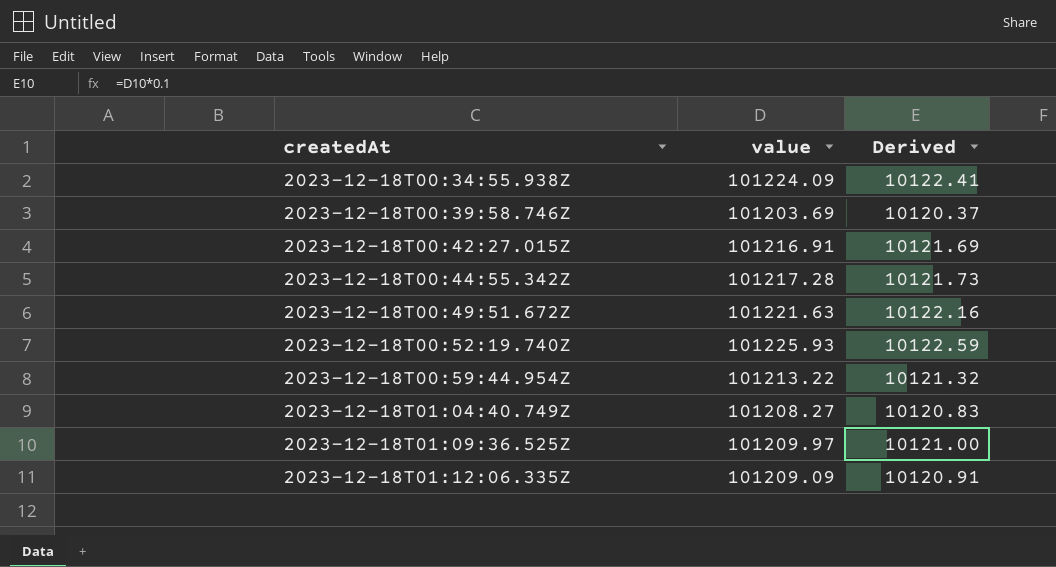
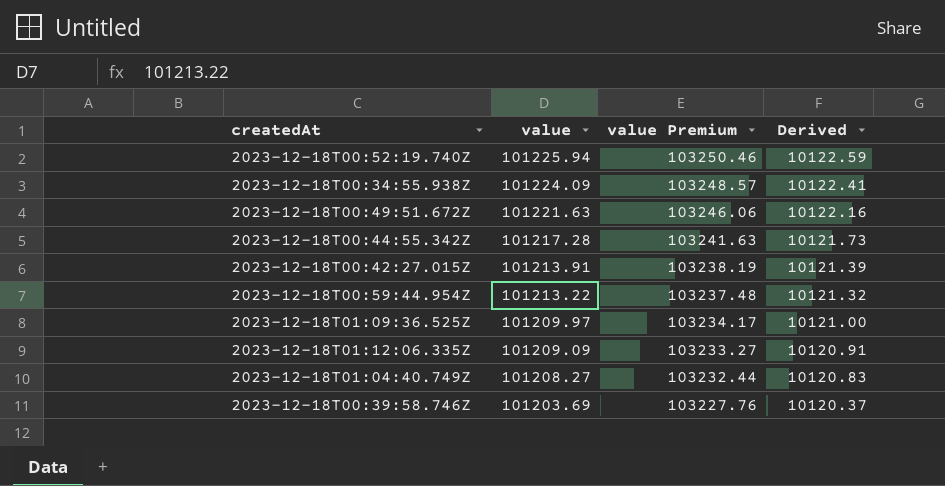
row order: createdAt ascending -> value descending
column value Premium | formula: none -> [value] * 1.02
2023-12-18T00:52:19.740Z | value: 101225.93 -> 101225.94
2023-12-18T00:42:27.015Z | value: 101216.91 -> 101213.91
2023-12-18T00:42:27.015Z | Derived: 10121.69 -> 10121.39

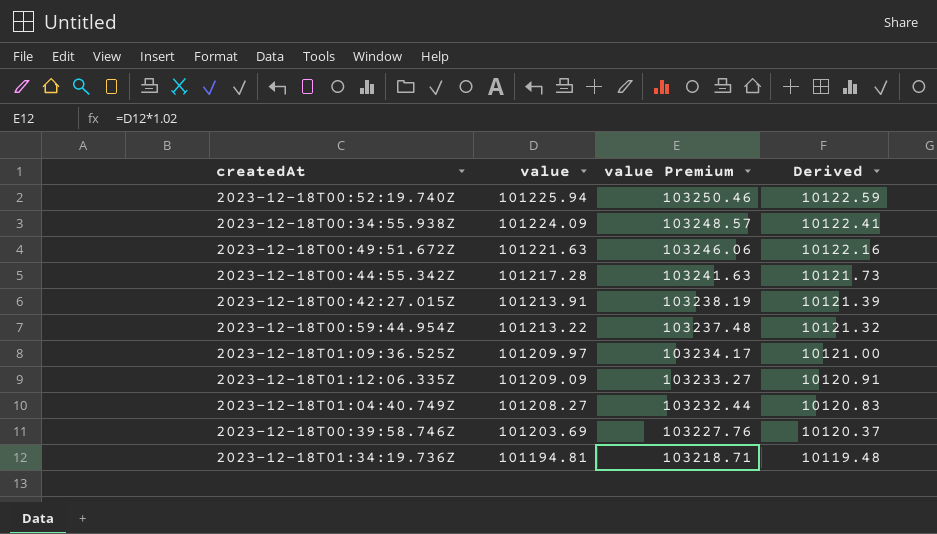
row 2023-12-18T01:34:19.736Z: none -> 101194.81 | 103218.71 | 10119.48

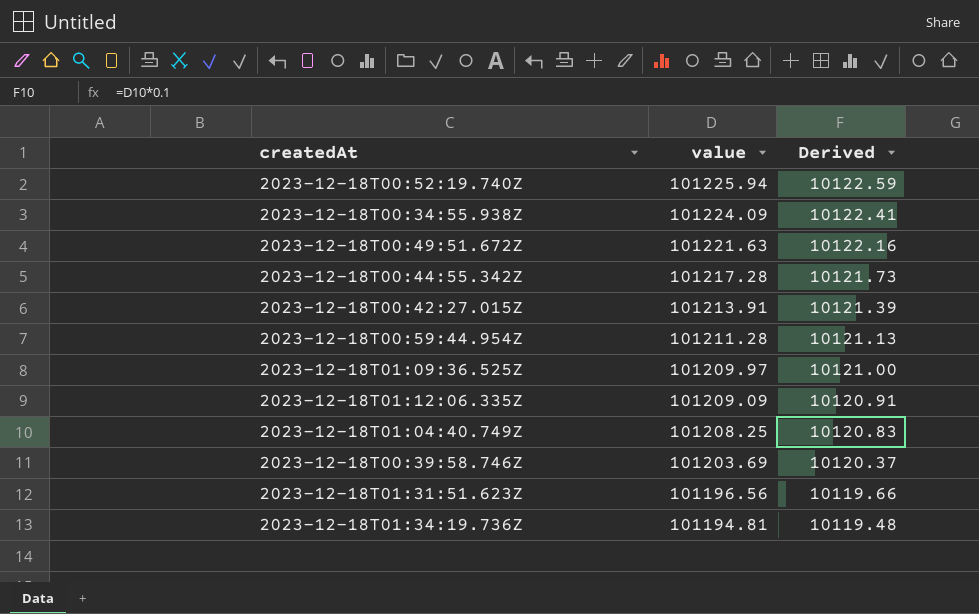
column value Premium | formula: [value] * 1.02 -> none
2023-12-18T00:59:44.954Z | value: 101213.22 -> 101211.28
2023-12-18T00:59:44.954Z | Derived: 10121.32 -> 10121.13
2023-12-18T01:04:40.749Z | value: 101208.27 -> 101208.25
row 2023-12-18T01:31:51.623Z: none -> 101196.56 | 10119.66

